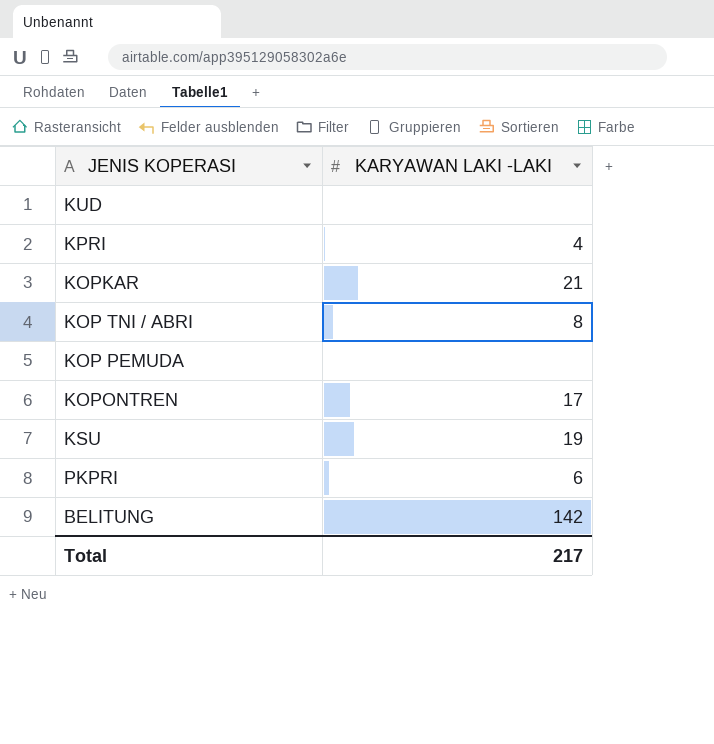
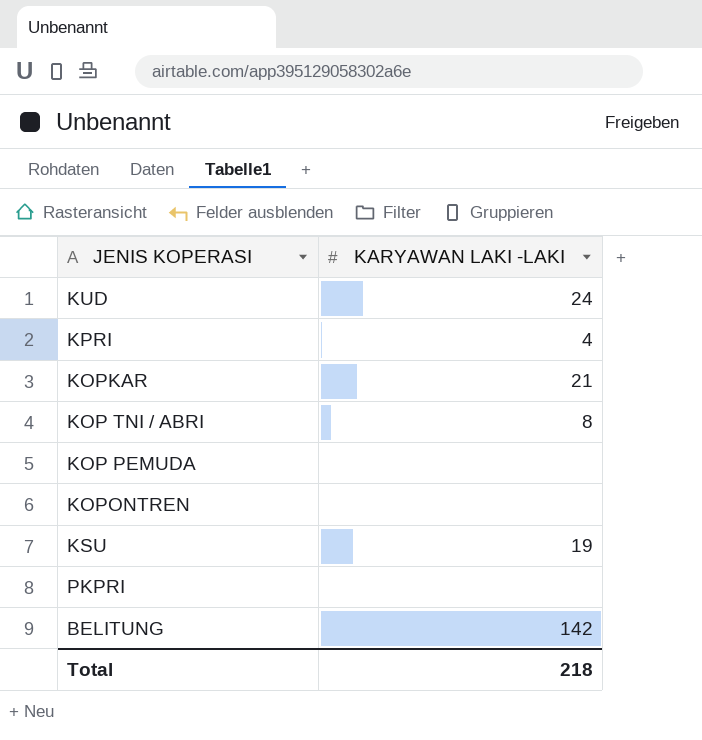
KUD | KARYAWAN LAKI -LAKI: none -> 24
KOPONTREN | KARYAWAN LAKI -LAKI: 17 -> none
PKPRI | KARYAWAN LAKI -LAKI: 6 -> none
Total | KARYAWAN LAKI -LAKI: 217 -> 218

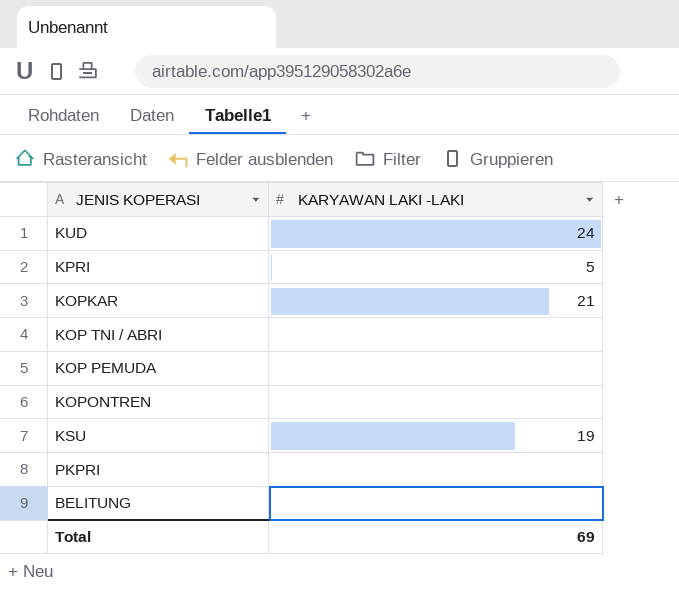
KPRI | KARYAWAN LAKI -LAKI: 4 -> 5
KOP TNI / ABRI | KARYAWAN LAKI -LAKI: 8 -> none
BELITUNG | KARYAWAN LAKI -LAKI: 142 -> none
Total | KARYAWAN LAKI -LAKI: 218 -> 69

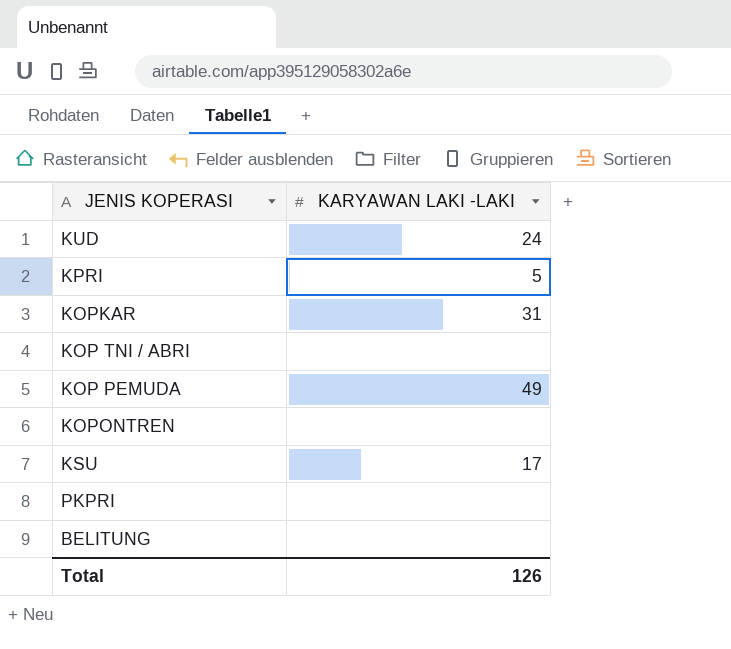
KOPKAR | KARYAWAN LAKI -LAKI: 21 -> 31
KOP PEMUDA | KARYAWAN LAKI -LAKI: none -> 49
KSU | KARYAWAN LAKI -LAKI: 19 -> 17
Total | KARYAWAN LAKI -LAKI: 69 -> 126

